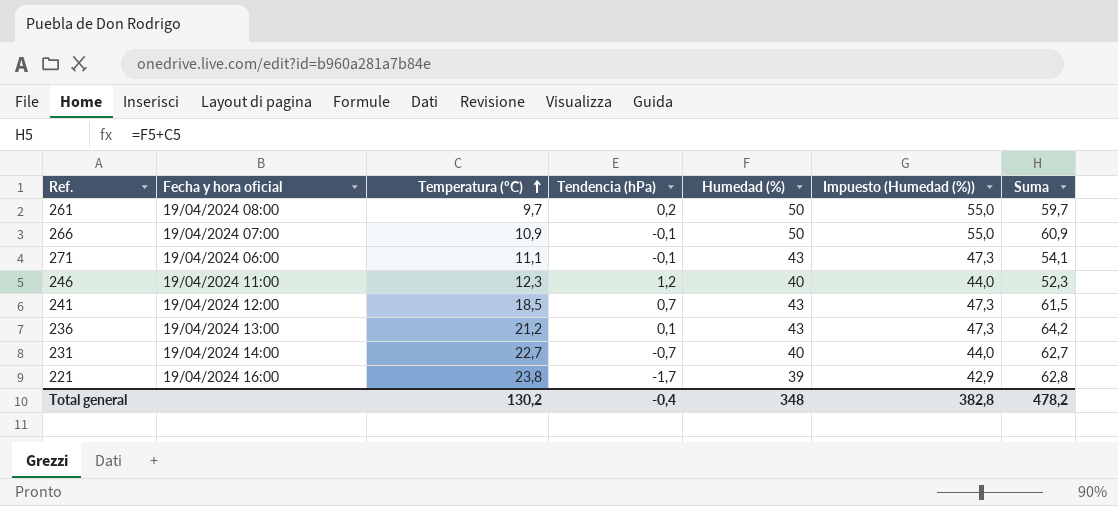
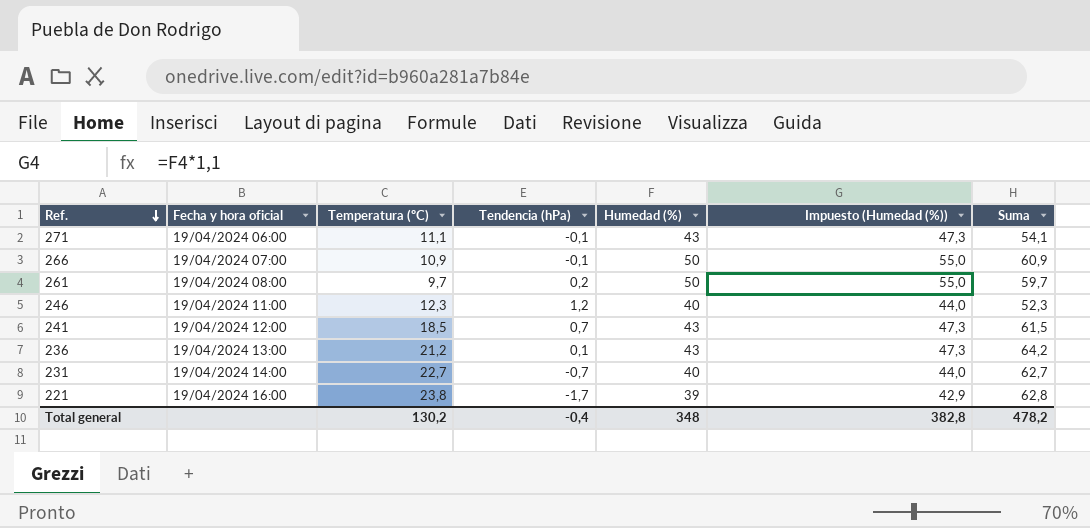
row order: Temperatura (ºC) ascending -> Ref. descending

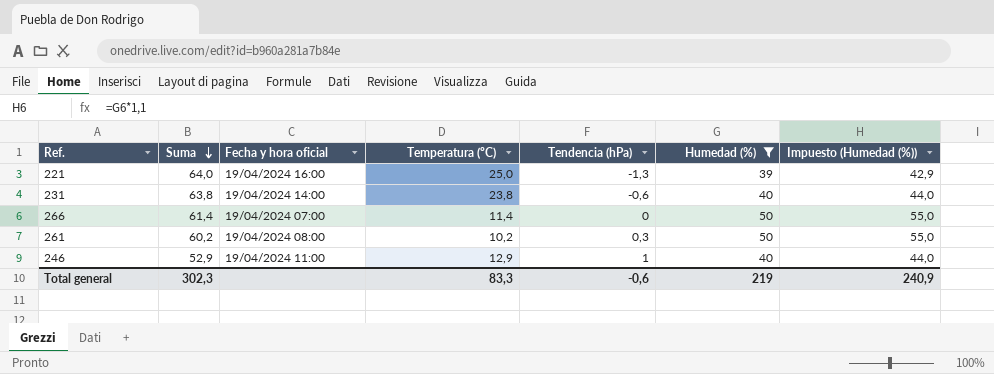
filter: none -> Humedad (%) != 43
row order: Ref. descending -> Suma descending
column Suma | position: 7 -> 2
221 | Suma: 62,8 -> 64,0
221 | Temperatura (ºC): 23,8 -> 25,0
221 | Tendencia (hPa): -1,7 -> -1,3
231 | Suma: 62,7 -> 63,8
231 | Temperatura (ºC): 22,7 -> 23,8
231 | Tendencia (hPa): -0,7 -> -0,6
266 | Suma: 60,9 -> 61,4
266 | Temperatura (ºC): 10,9 -> 11,4
266 | Tendencia (hPa): -0,1 -> 0
261 | Suma: 59,7 -> 60,2
261 | Temperatura (ºC): 9,7 -> 10,2
261 | Tendencia (hPa): 0,2 -> 0,3
246 | Suma: 52,3 -> 52,9
246 | Temperatura (ºC): 12,3 -> 12,9
246 | Tendencia (hPa): 1,2 -> 1
Total general | Suma: 478,2 -> 302,3
Total general | Temperatura (ºC): 130,2 -> 83,3
Total general | Tendencia (hPa): -0,4 -> -0,6
Total general | Humedad (%): 348 -> 219
Total general | Impuesto (Humedad (%)): 382,8 -> 240,9

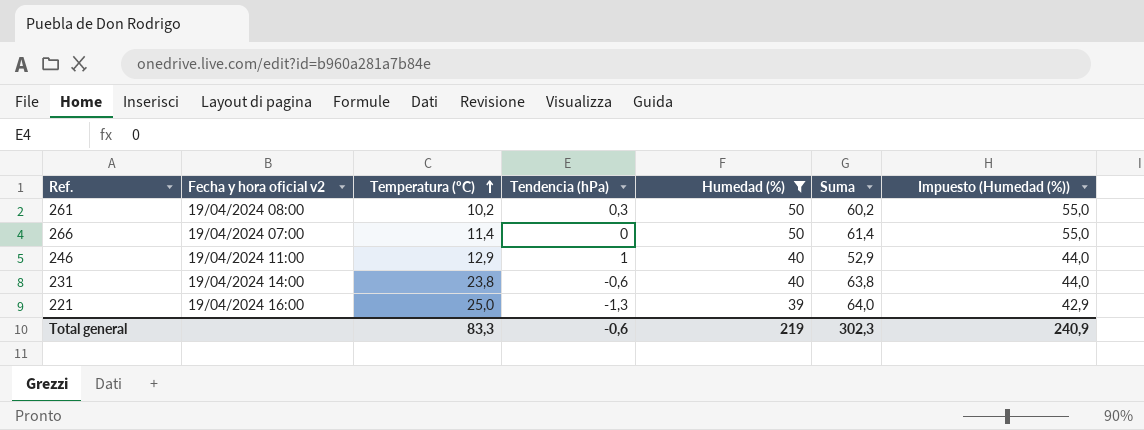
row order: Suma descending -> Temperatura (ºC) ascending
column name: Fecha y hora oficial -> Fecha y hora oficial v2
column Suma | position: 2 -> 6

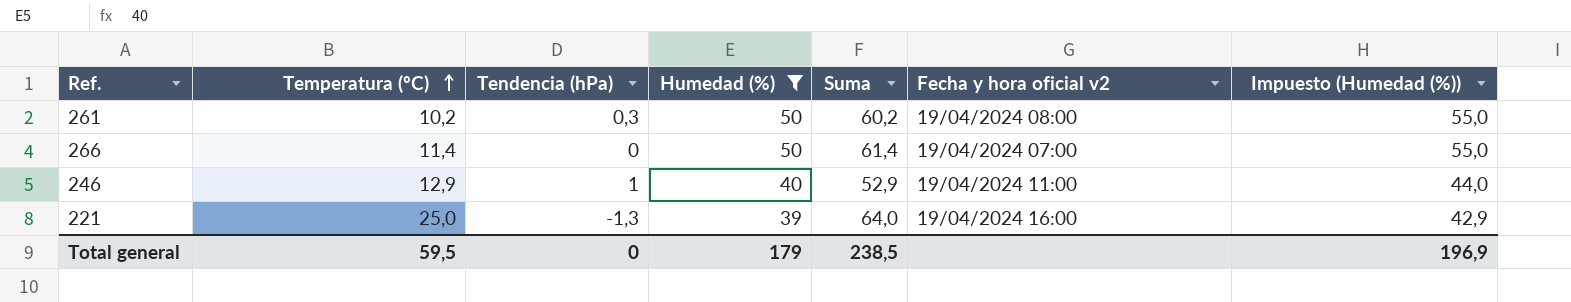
column Fecha y hora oficial v2 | position: 2 -> 6
row 231: 19/04/2024 14:00 | 23,8 | -0,6 | 40 | 63,8 | 44,0 -> none
Total general | Temperatura (ºC): 83,3 -> 59,5
Total general | Tendencia (hPa): -0,6 -> 0
Total general | Humedad (%): 219 -> 179
Total general | Suma: 302,3 -> 238,5
Total general | Impuesto (Humedad (%)): 240,9 -> 196,9

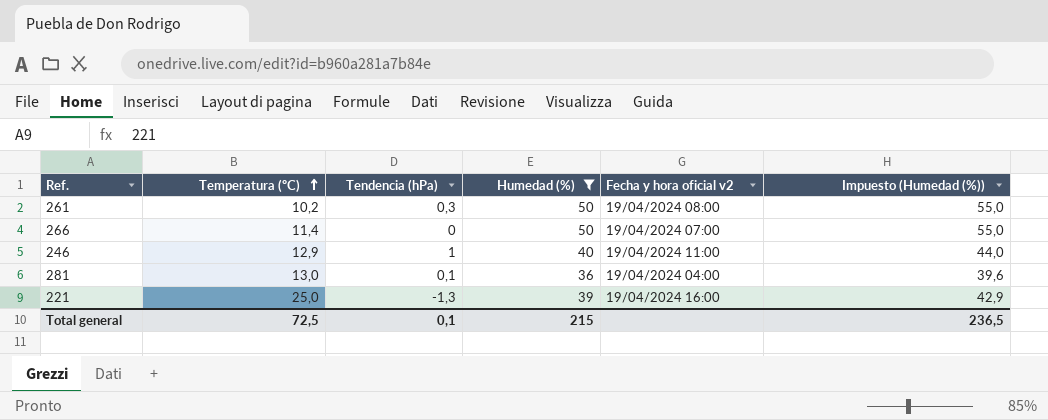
column Suma | formula: [Temperatura (ºC)] + [Humedad (%)] -> none
row 281: none -> 13,0 | 0,1 | 36 | 19/04/2024 04:00 | 39,6
Total general | Temperatura (ºC): 59,5 -> 72,5
Total general | Tendencia (hPa): 0 -> 0,1
Total general | Humedad (%): 179 -> 215
Total general | Impuesto (Humedad (%)): 196,9 -> 236,5

